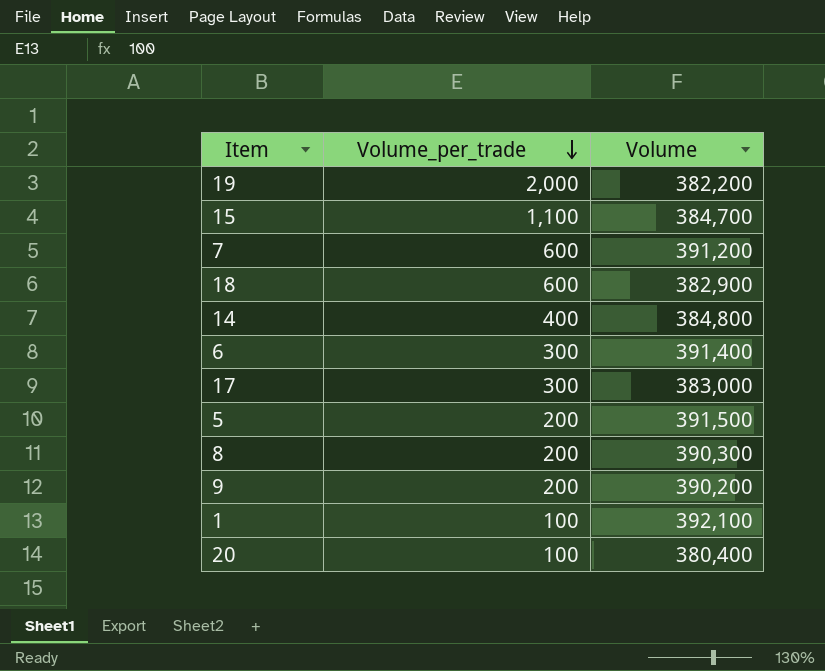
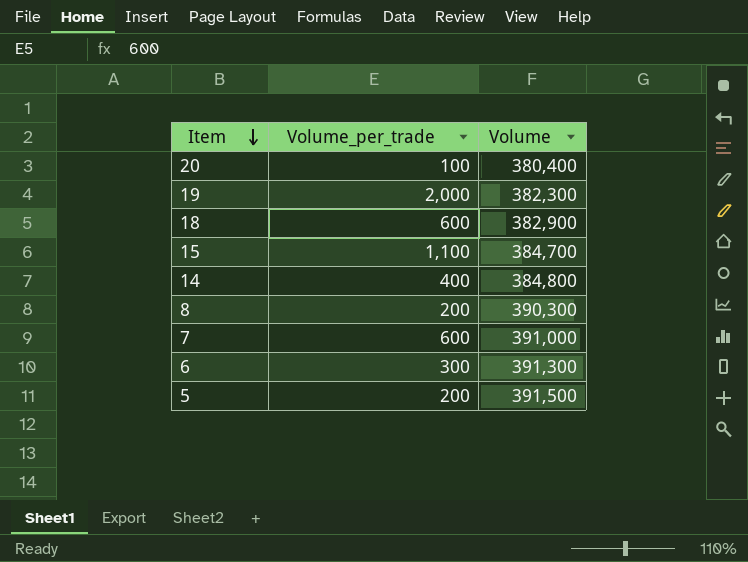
row order: Volume_per_trade descending -> Item descending
row 17: 300 | 383,000 -> none
row 9: 200 | 390,200 -> none
row 1: 100 | 392,100 -> none
19 | Volume: 382,200 -> 382,300
7 | Volume: 391,200 -> 391,000
6 | Volume: 391,400 -> 391,300

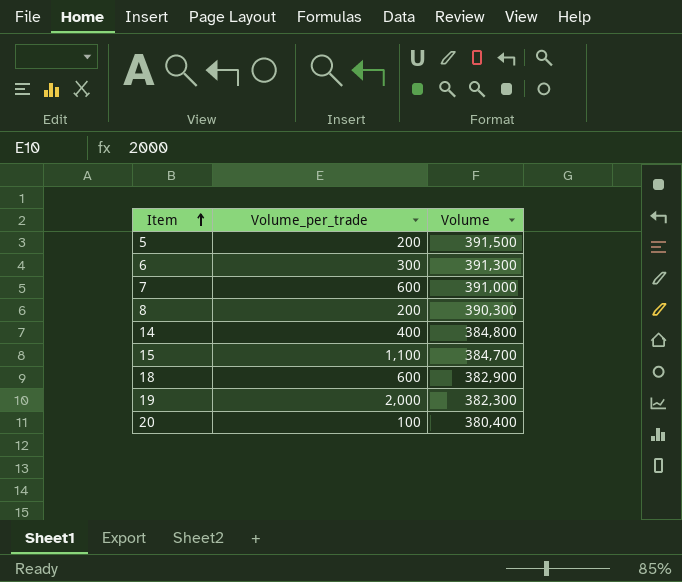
row order: Item descending -> Item ascending

